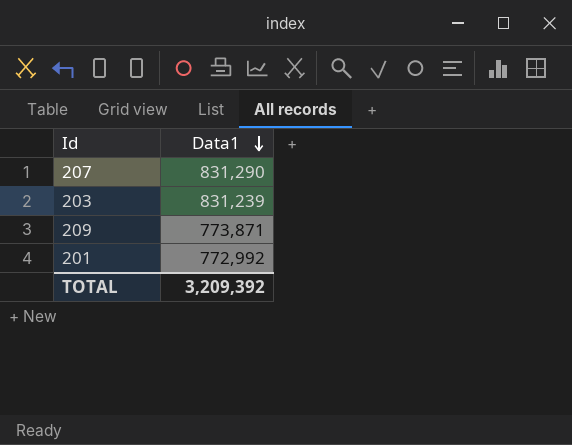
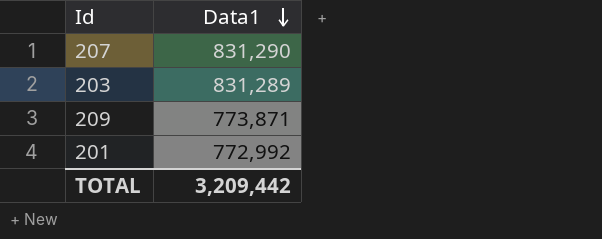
203 | Data1: 831,239 -> 831,289
TOTAL | Data1: 3,209,392 -> 3,209,442

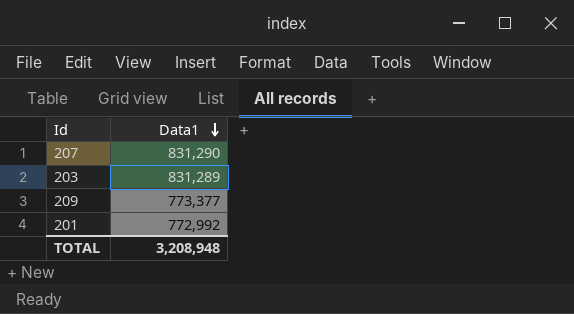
209 | Data1: 773,871 -> 773,377
TOTAL | Data1: 3,209,442 -> 3,208,948

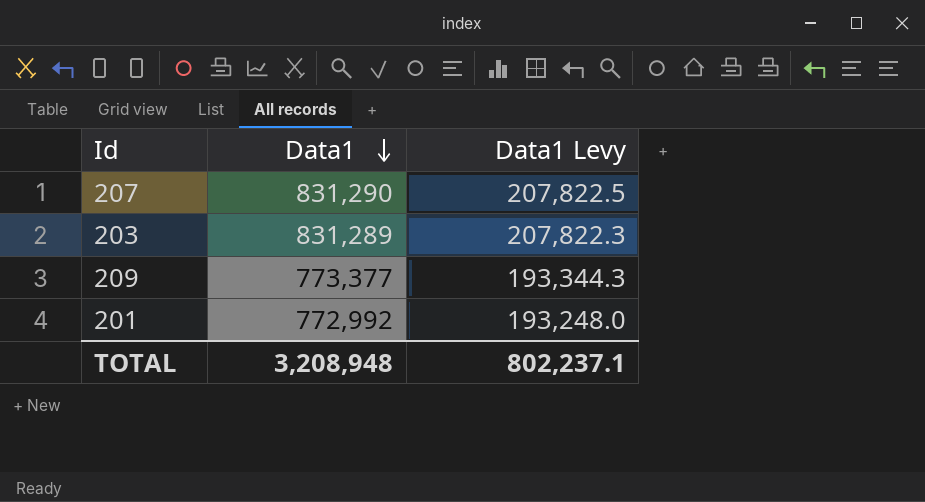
column Data1 Levy | formula: none -> [Data1] * 0.25

